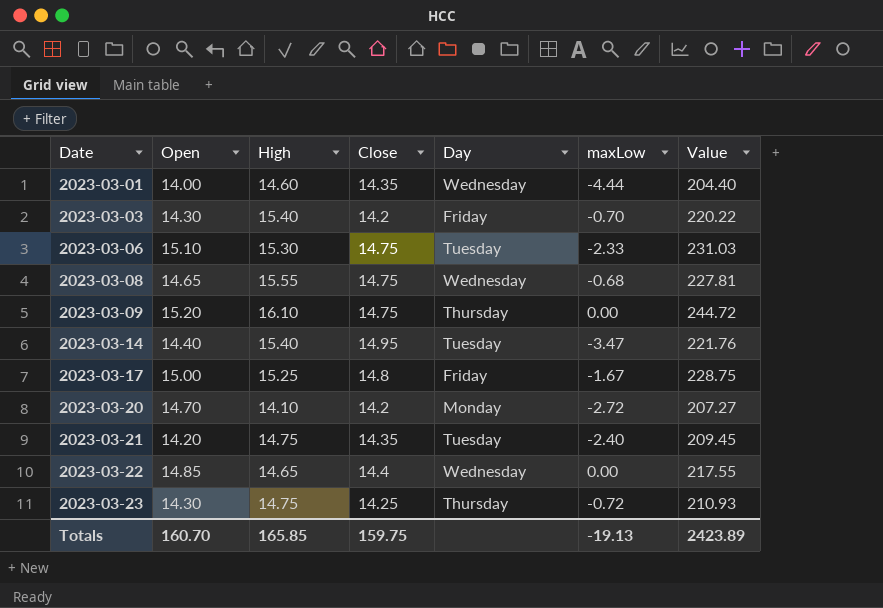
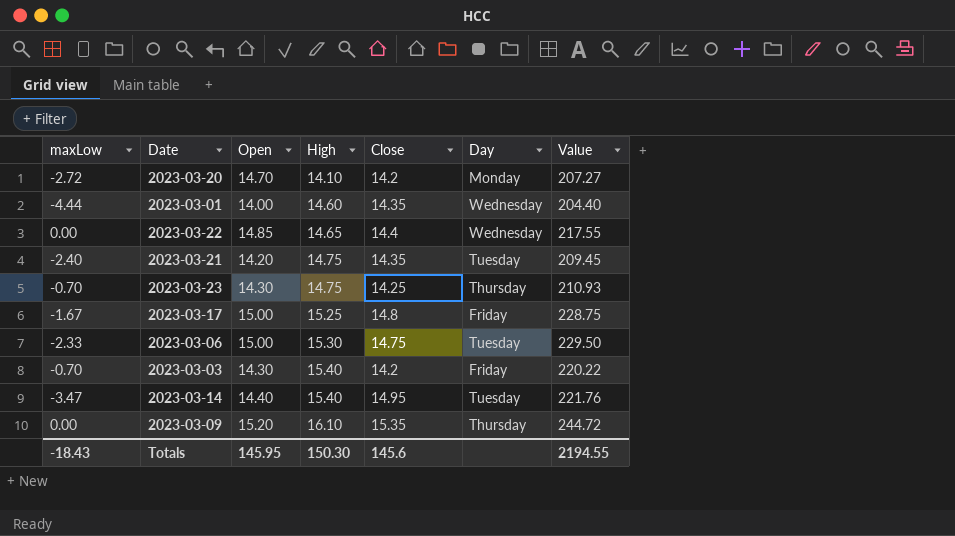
row order: Date ascending -> High ascending
column maxLow | position: 6 -> 1
row 2023-03-08: 14.65 | 15.55 | 14.75 | Wednesday | -0.68 | 227.81 -> none
2023-03-23 | maxLow: -0.72 -> -0.70
2023-03-06 | Open: 15.10 -> 15.00
2023-03-06 | Value: 231.03 -> 229.50
2023-03-09 | Close: 14.75 -> 15.35
Totals | maxLow: -19.13 -> -18.43
Totals | Open: 160.70 -> 145.95
Totals | High: 165.85 -> 150.30
Totals | Close: 159.75 -> 145.6
Totals | Value: 2423.89 -> 2194.55

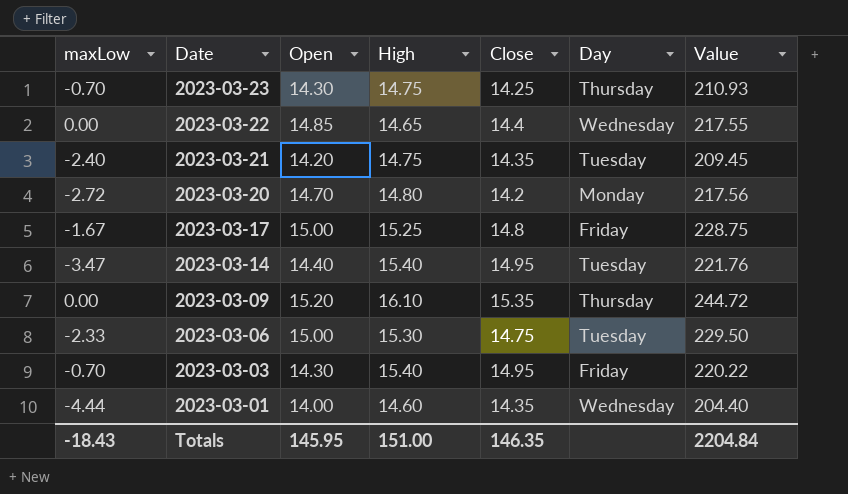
row order: High ascending -> Date descending
2023-03-20 | High: 14.10 -> 14.80
2023-03-20 | Value: 207.27 -> 217.56
2023-03-03 | Close: 14.2 -> 14.95
Totals | High: 150.30 -> 151.00
Totals | Close: 145.6 -> 146.35
Totals | Value: 2194.55 -> 2204.84

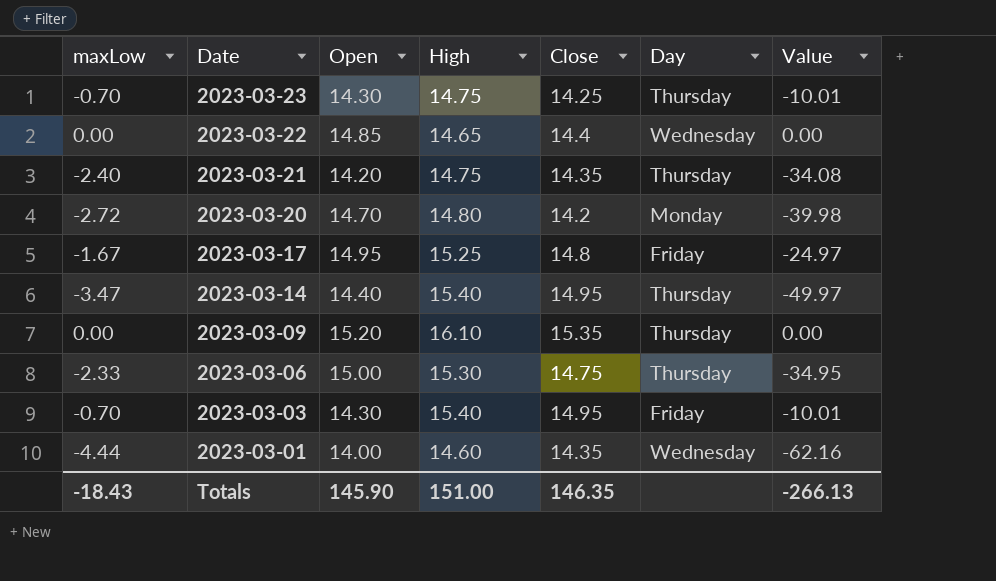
column Value | formula: [Open] * [High] -> [maxLow] * [Open]
2023-03-21 | Day: Tuesday -> Thursday
2023-03-17 | Open: 15.00 -> 14.95
2023-03-14 | Day: Tuesday -> Thursday
2023-03-06 | Day: Tuesday -> Thursday
Totals | Open: 145.95 -> 145.90
Totals | Value: 2204.84 -> -266.13

